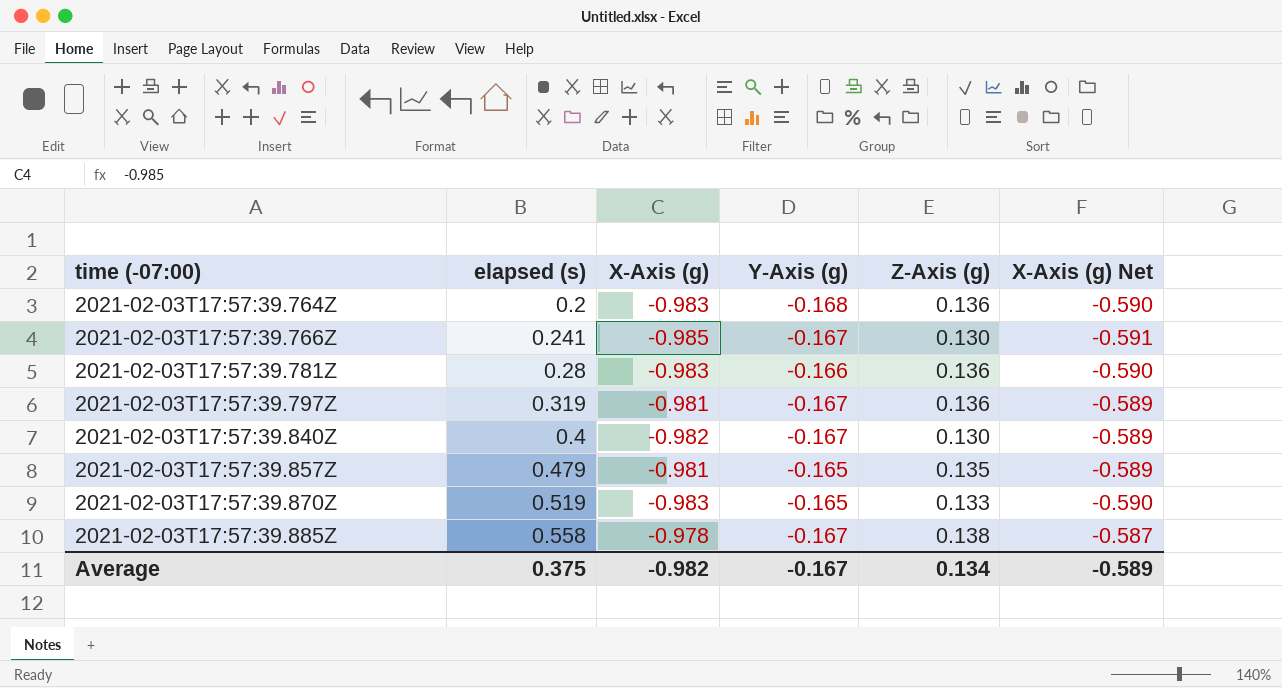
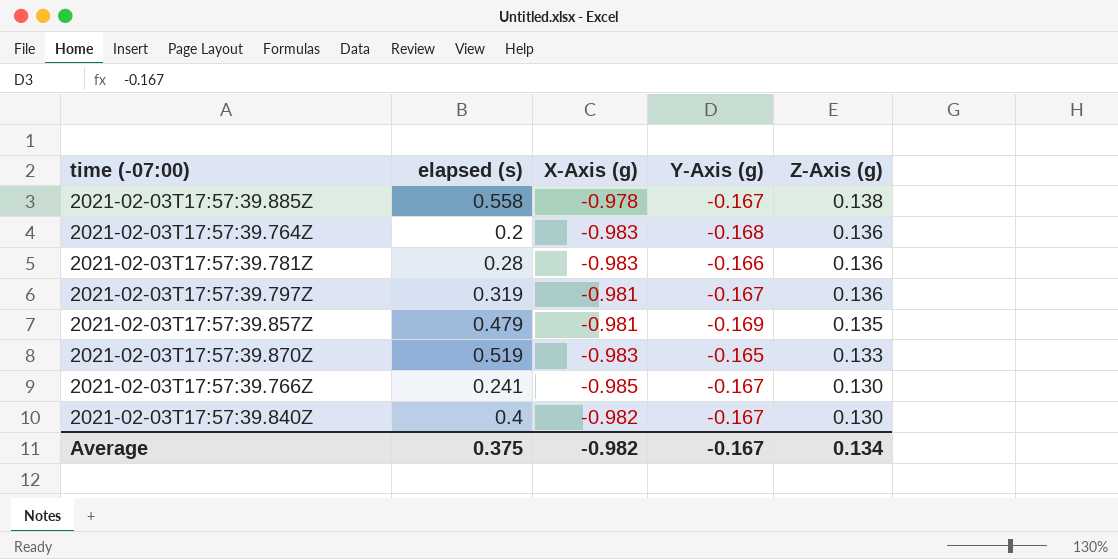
row order: time (-07:00) ascending -> Z-Axis (g) descending
column X-Axis (g) Net | formula: [X-Axis (g)] * 0.6 -> none
2021-02-03T17:57:39.857Z | Y-Axis (g): -0.165 -> -0.169

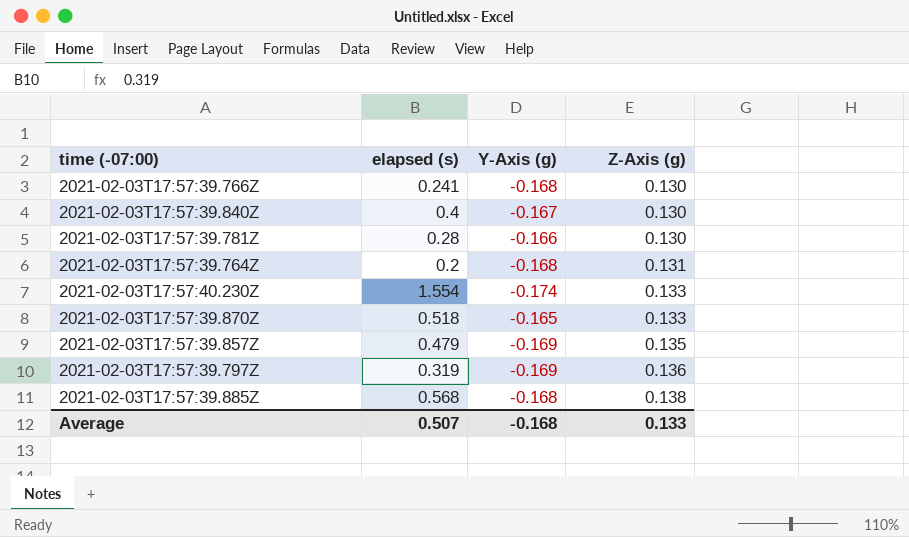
row order: Z-Axis (g) descending -> Z-Axis (g) ascending
column X-Axis (g) | position: 3 -> none
2021-02-03T17:57:39.766Z | Y-Axis (g): -0.167 -> -0.168
2021-02-03T17:57:39.781Z | Z-Axis (g): 0.136 -> 0.130
2021-02-03T17:57:39.764Z | Z-Axis (g): 0.136 -> 0.131
row 2021-02-03T17:57:40.230Z: none -> 1.554 | -0.174 | 0.133
2021-02-03T17:57:39.870Z | elapsed (s): 0.519 -> 0.518
2021-02-03T17:57:39.797Z | Y-Axis (g): -0.167 -> -0.169
2021-02-03T17:57:39.885Z | elapsed (s): 0.558 -> 0.568
2021-02-03T17:57:39.885Z | Y-Axis (g): -0.167 -> -0.168
Average | elapsed (s): 0.375 -> 0.507
Average | Y-Axis (g): -0.167 -> -0.168
Average | Z-Axis (g): 0.134 -> 0.133

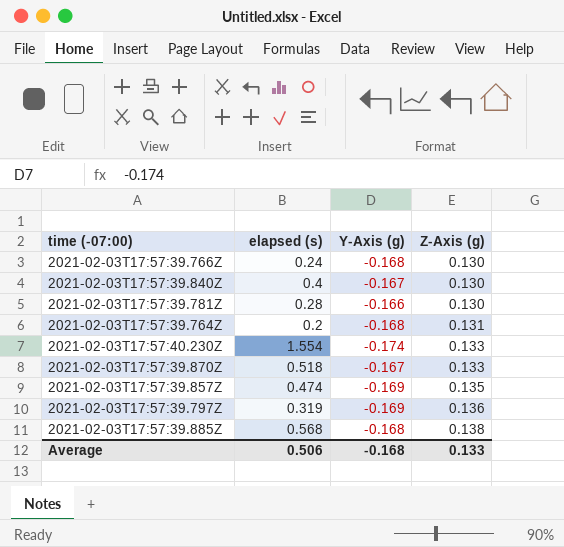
2021-02-03T17:57:39.766Z | elapsed (s): 0.241 -> 0.24
2021-02-03T17:57:39.870Z | Y-Axis (g): -0.165 -> -0.167
2021-02-03T17:57:39.857Z | elapsed (s): 0.479 -> 0.474
Average | elapsed (s): 0.507 -> 0.506

